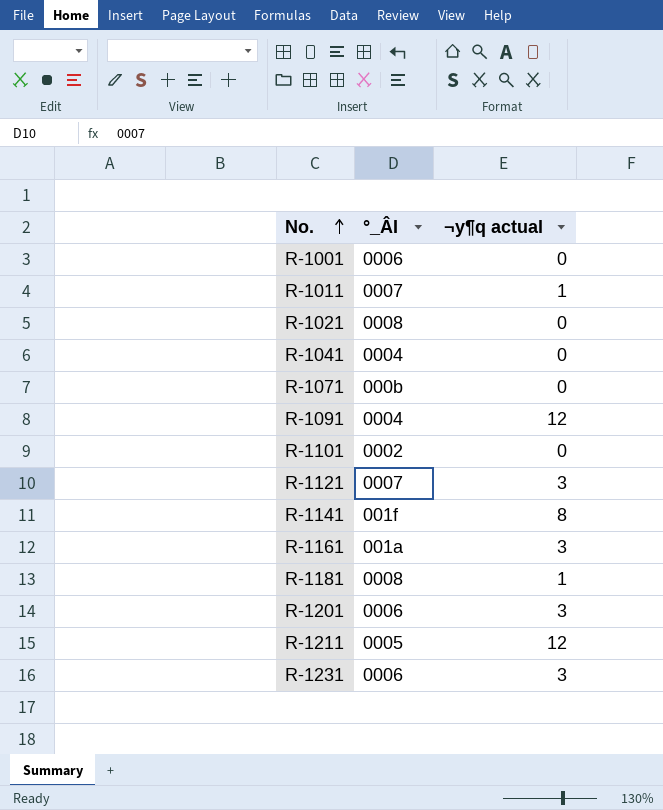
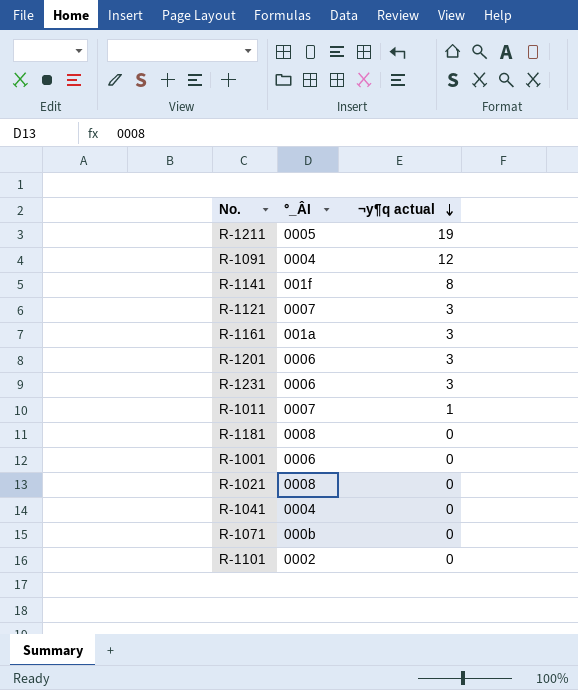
row order: No. ascending -> ¬y¶q actual descending
R-1211 | ¬y¶q actual: 12 -> 19
R-1181 | ¬y¶q actual: 1 -> 0

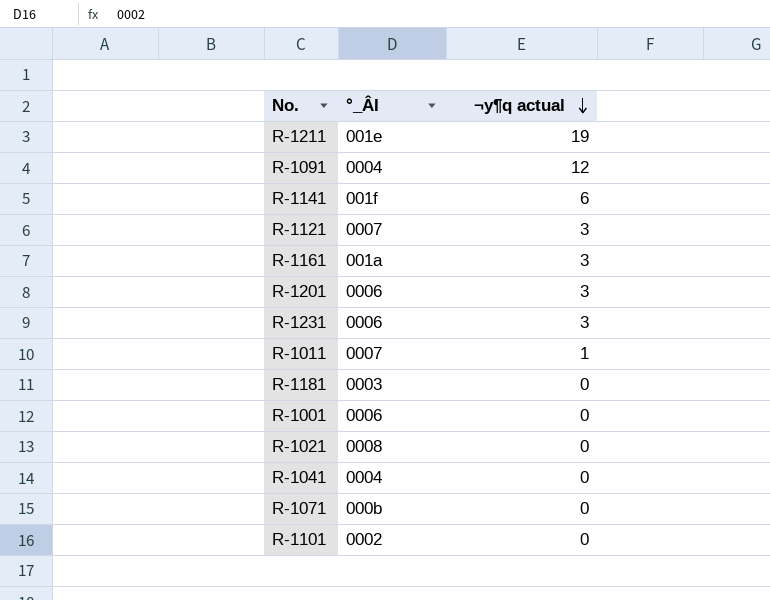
R-1211 | °_ÂI: 0005 -> 001e
R-1141 | ¬y¶q actual: 8 -> 6
R-1181 | °_ÂI: 0008 -> 0003

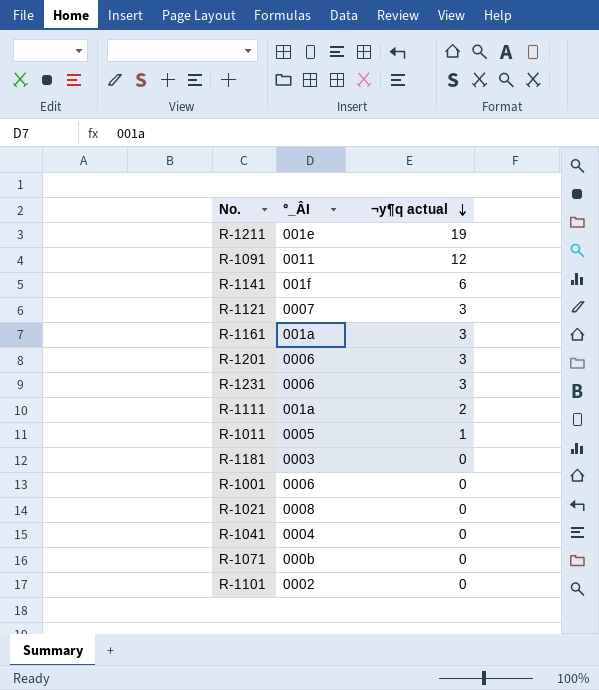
R-1091 | °_ÂI: 0004 -> 0011
row R-1111: none -> 001a | 2
R-1011 | °_ÂI: 0007 -> 0005

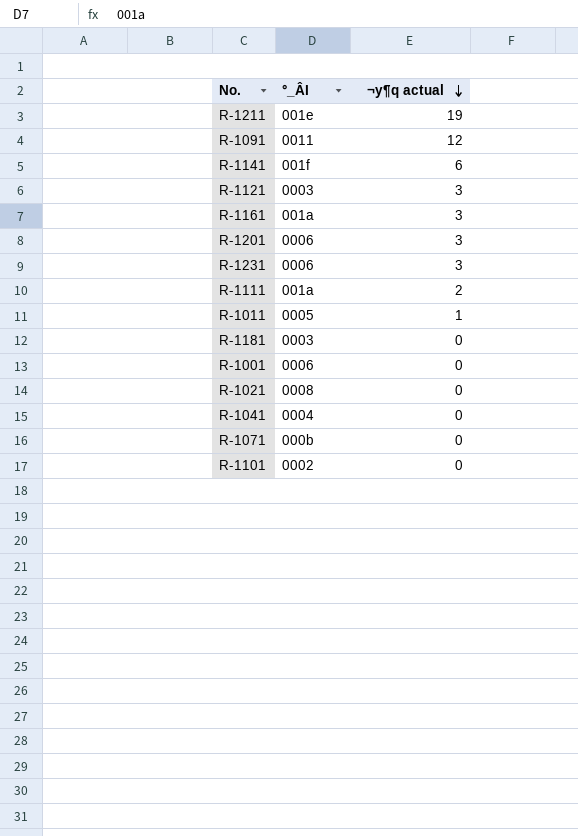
R-1121 | °_ÂI: 0007 -> 0003

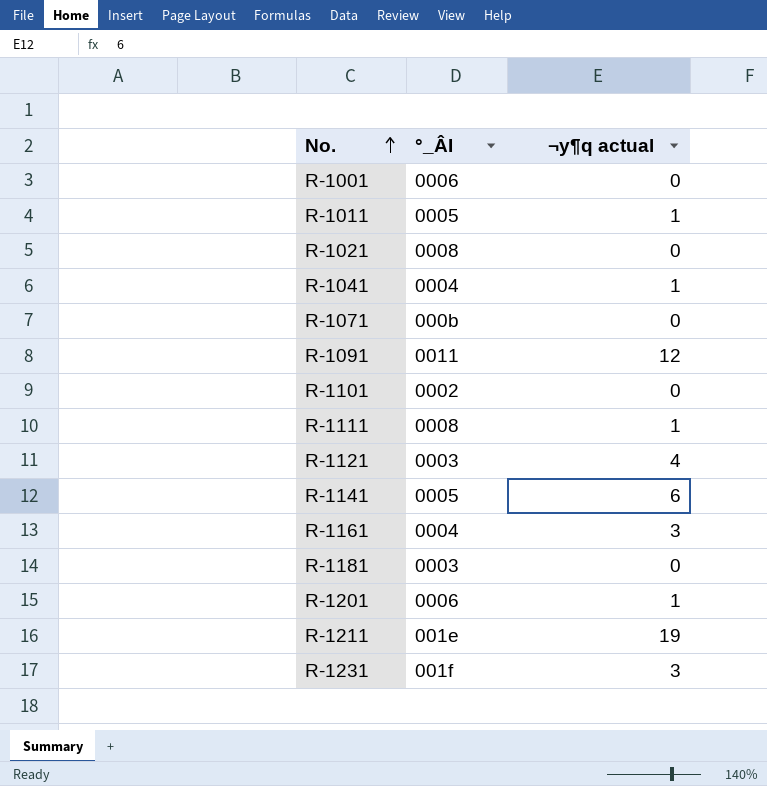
row order: ¬y¶q actual descending -> No. ascending
R-1041 | ¬y¶q actual: 0 -> 1
R-1111 | °_ÂI: 001a -> 0008
R-1111 | ¬y¶q actual: 2 -> 1
R-1121 | ¬y¶q actual: 3 -> 4
R-1141 | °_ÂI: 001f -> 0005
R-1161 | °_ÂI: 001a -> 0004
R-1201 | ¬y¶q actual: 3 -> 1
R-1231 | °_ÂI: 0006 -> 001f

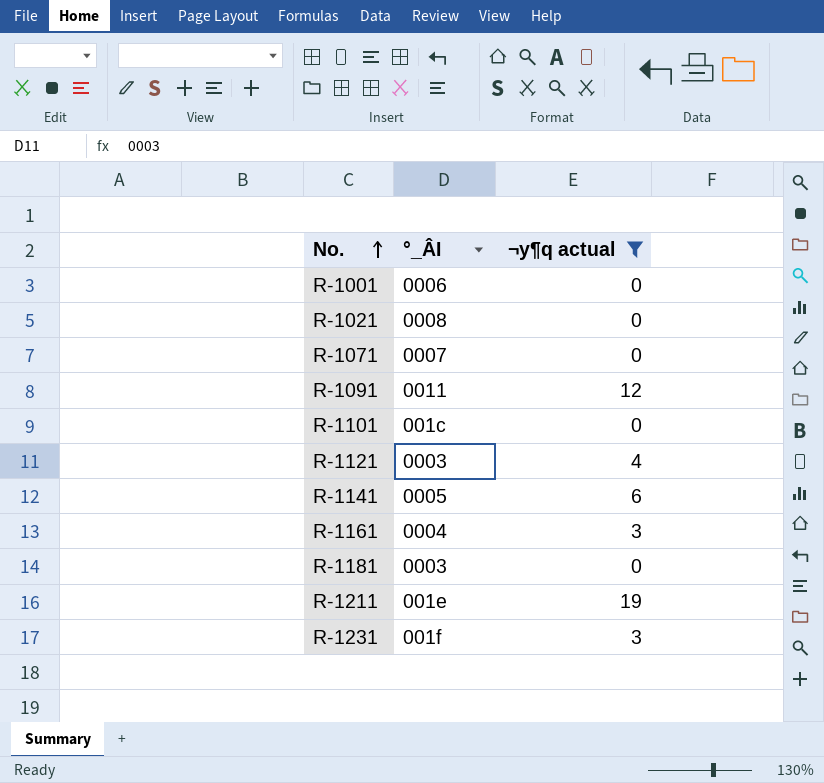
filter: none -> ¬y¶q actual != 1
R-1071 | °_ÂI: 000b -> 0007
R-1101 | °_ÂI: 0002 -> 001c

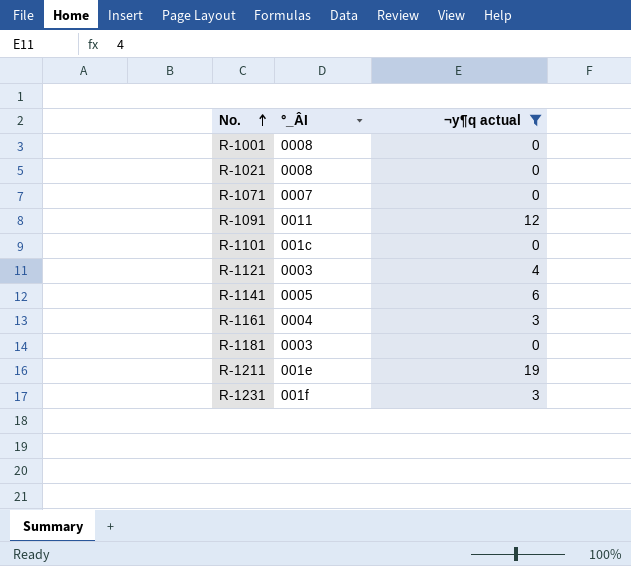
R-1001 | °_ÂI: 0006 -> 0008

